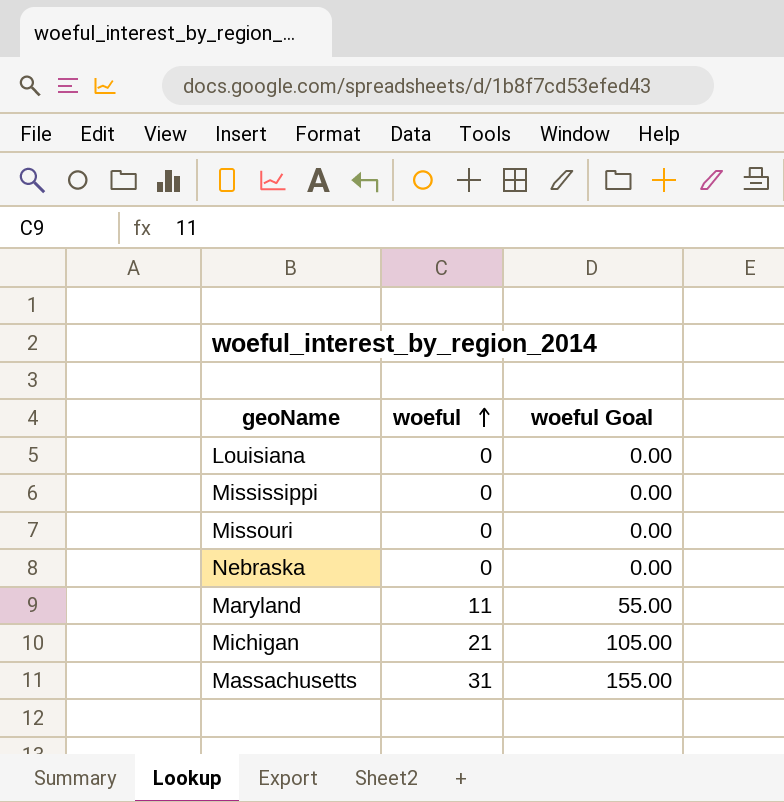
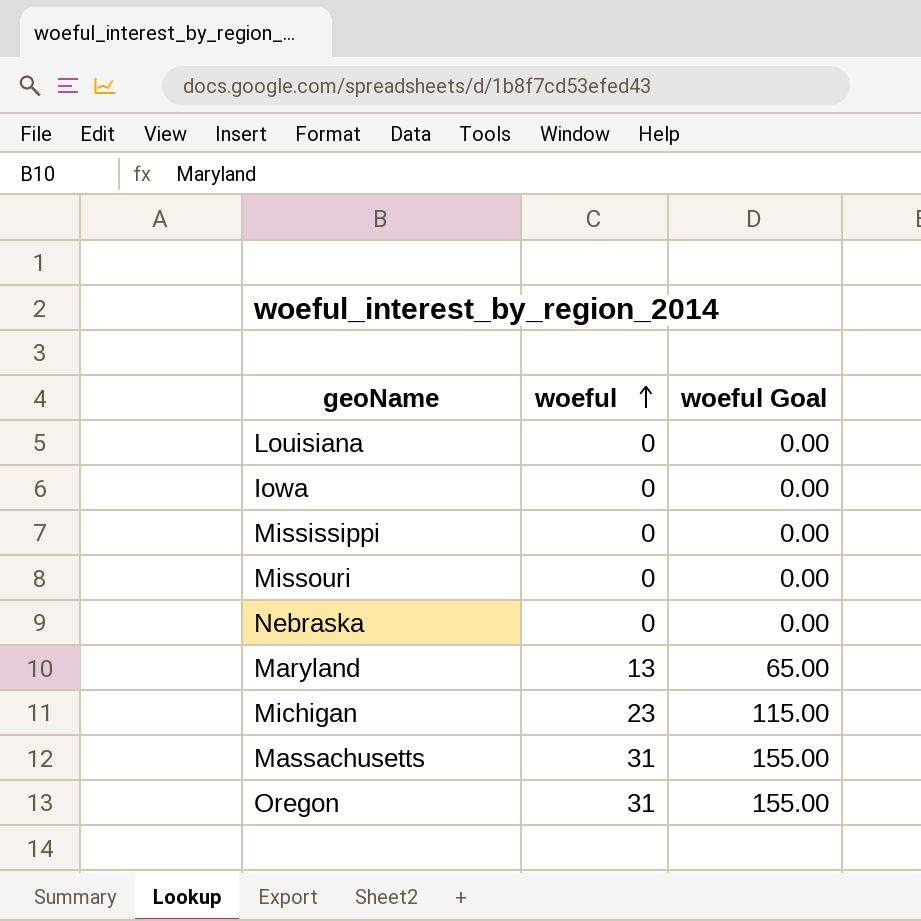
row Iowa: none -> 0 | 0.00
Maryland | woeful: 11 -> 13
Maryland | woeful Goal: 55.00 -> 65.00
Michigan | woeful: 21 -> 23
Michigan | woeful Goal: 105.00 -> 115.00
row Oregon: none -> 31 | 155.00

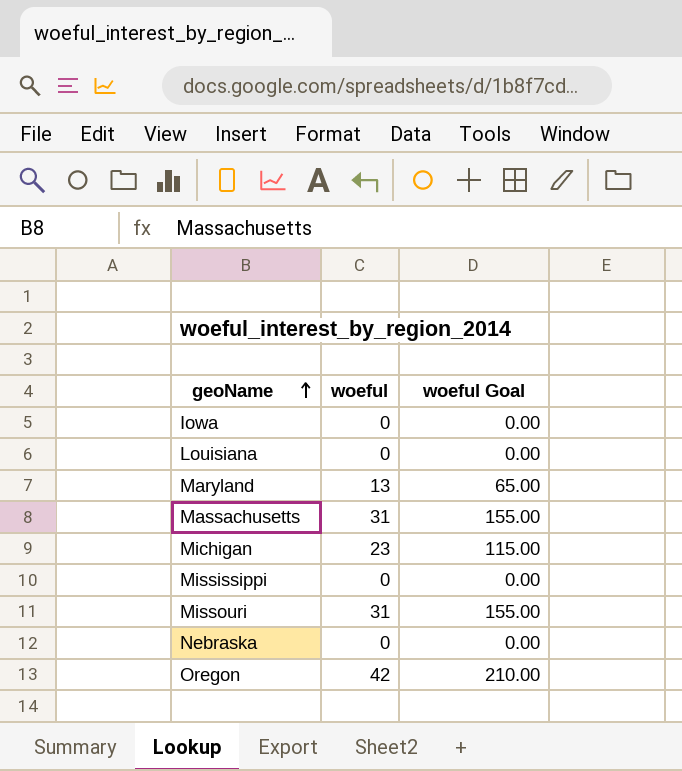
row order: woeful ascending -> geoName ascending
Missouri | woeful: 0 -> 31
Missouri | woeful Goal: 0.00 -> 155.00
Oregon | woeful: 31 -> 42
Oregon | woeful Goal: 155.00 -> 210.00

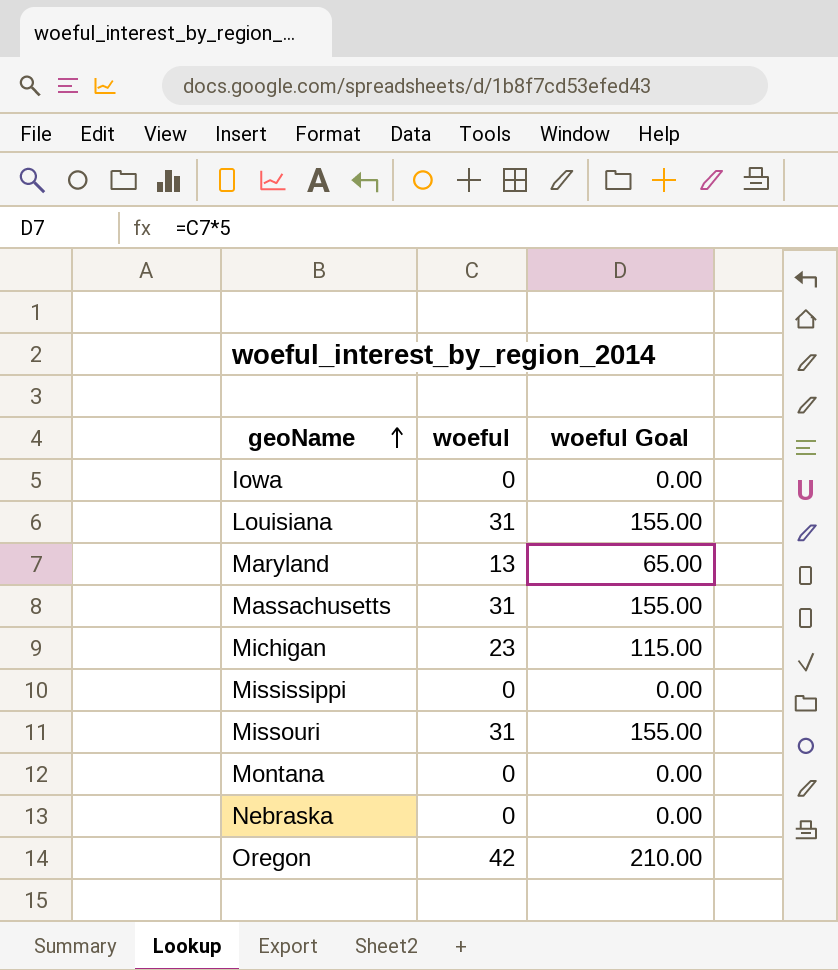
Louisiana | woeful: 0 -> 31
Louisiana | woeful Goal: 0.00 -> 155.00
row Montana: none -> 0 | 0.00

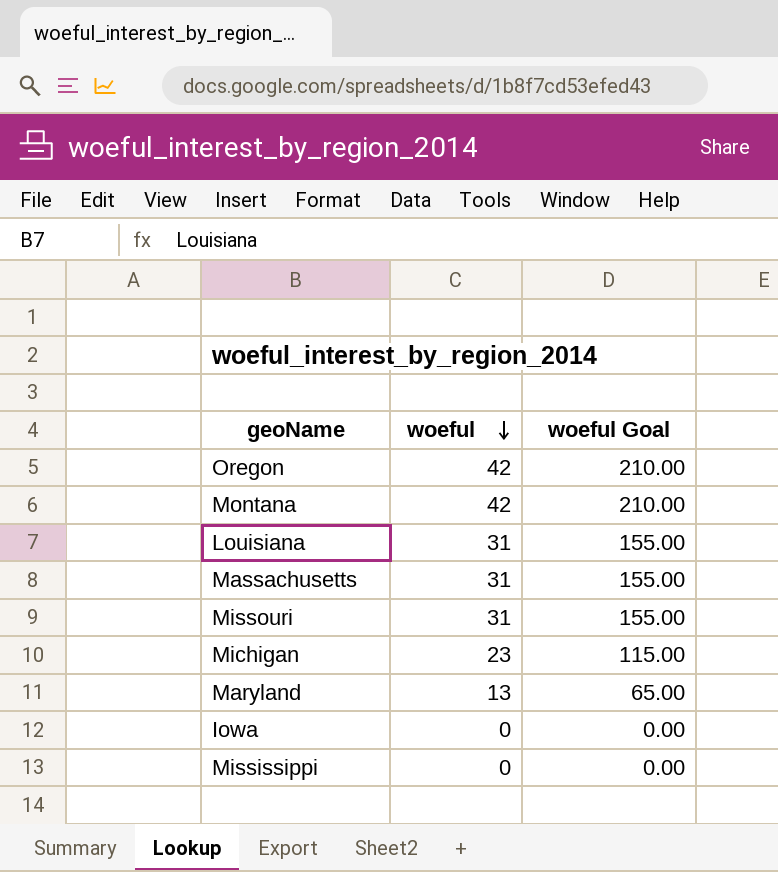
row order: geoName ascending -> woeful descending
row Nebraska: 0 | 0.00 -> none
Montana | woeful: 0 -> 42
Montana | woeful Goal: 0.00 -> 210.00

